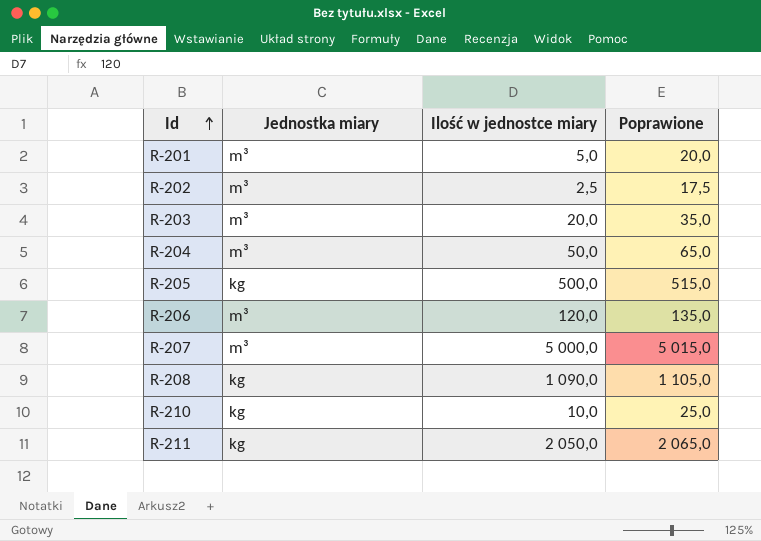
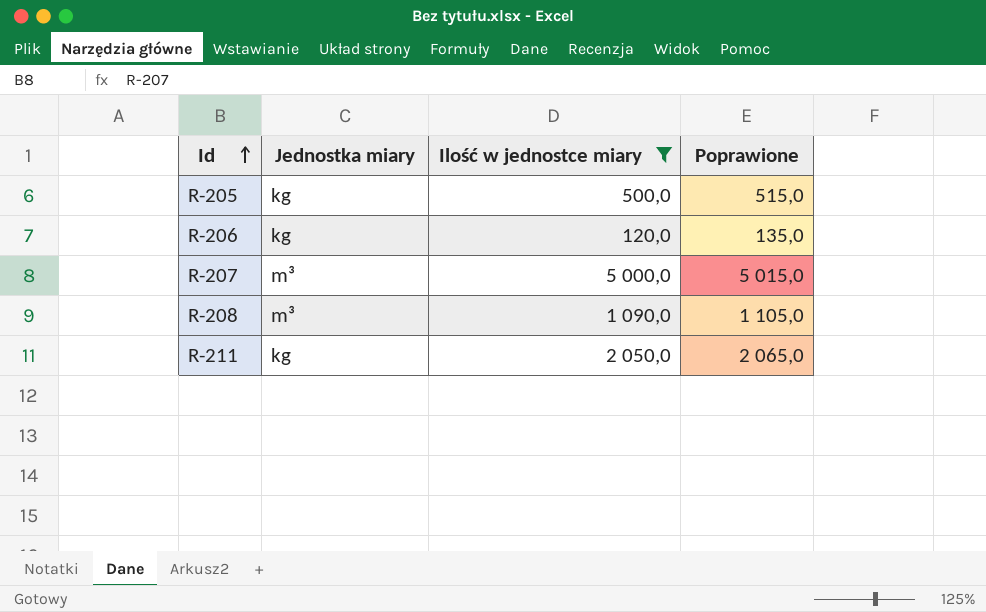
filter: none -> Ilość w jednostce miary >= 120,0
R-206 | Jednostka miary: m³ -> kg
R-208 | Jednostka miary: kg -> m³

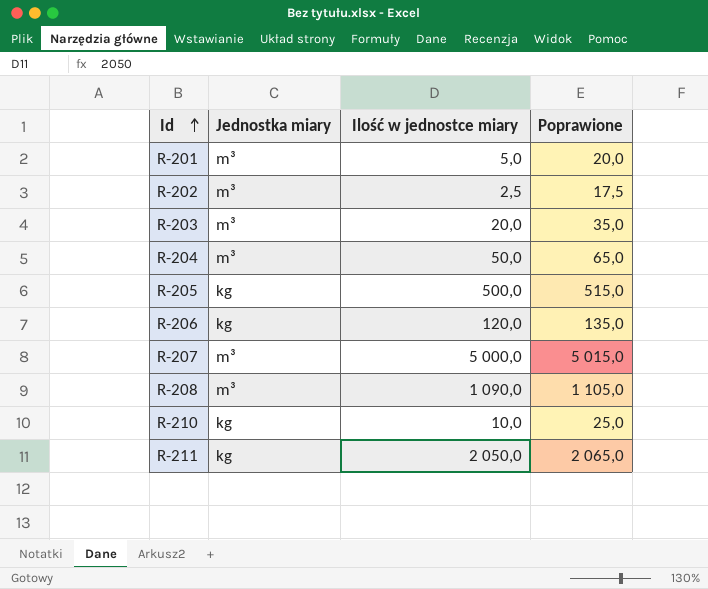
filter: Ilość w jednostce miary >= 120,0 -> none

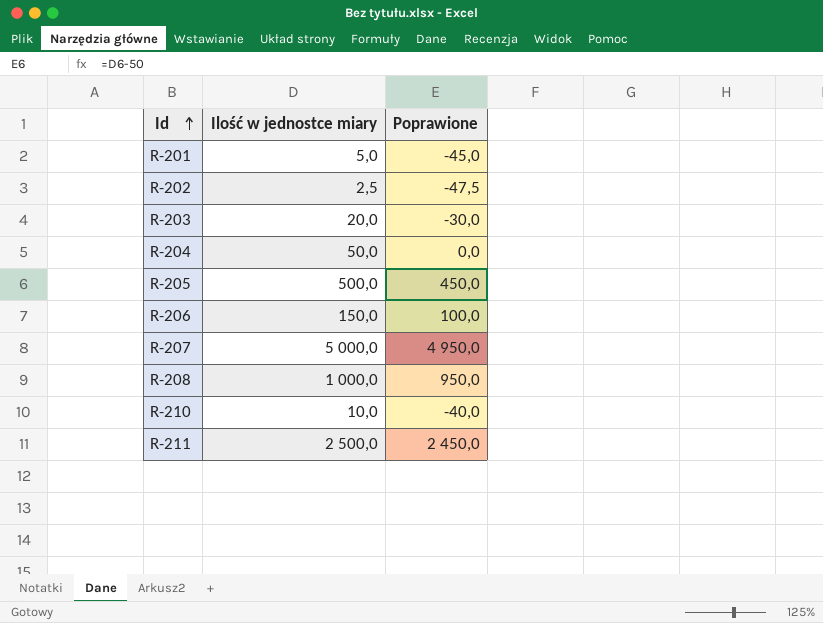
column Jednostka miary | position: 2 -> none
column Poprawione | formula: [Ilość w jednostce miary] + 15 -> [Ilość w jednostce miary] - 50
R-206 | Ilość w jednostce miary: 120,0 -> 150,0
R-208 | Ilość w jednostce miary: 1 090,0 -> 1 000,0
R-211 | Ilość w jednostce miary: 2 050,0 -> 2 500,0

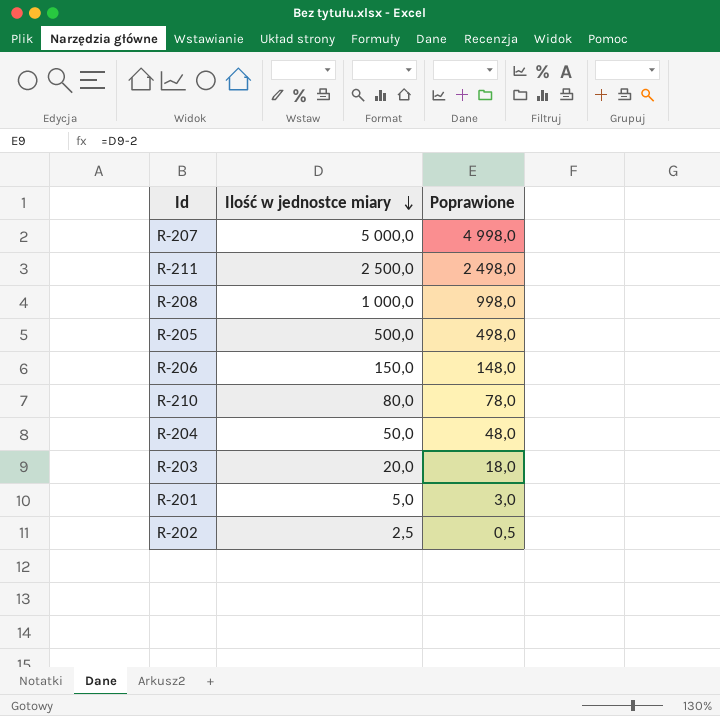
row order: Id ascending -> Ilość w jednostce miary descending
column Poprawione | formula: [Ilość w jednostce miary] - 50 -> [Ilość w jednostce miary] - 2
R-210 | Ilość w jednostce miary: 10,0 -> 80,0

